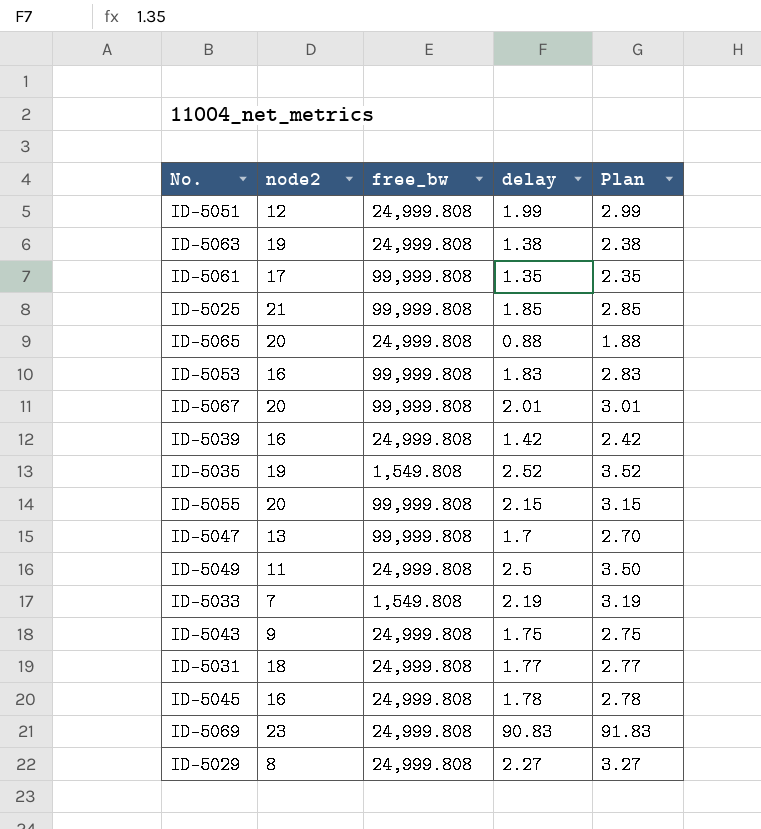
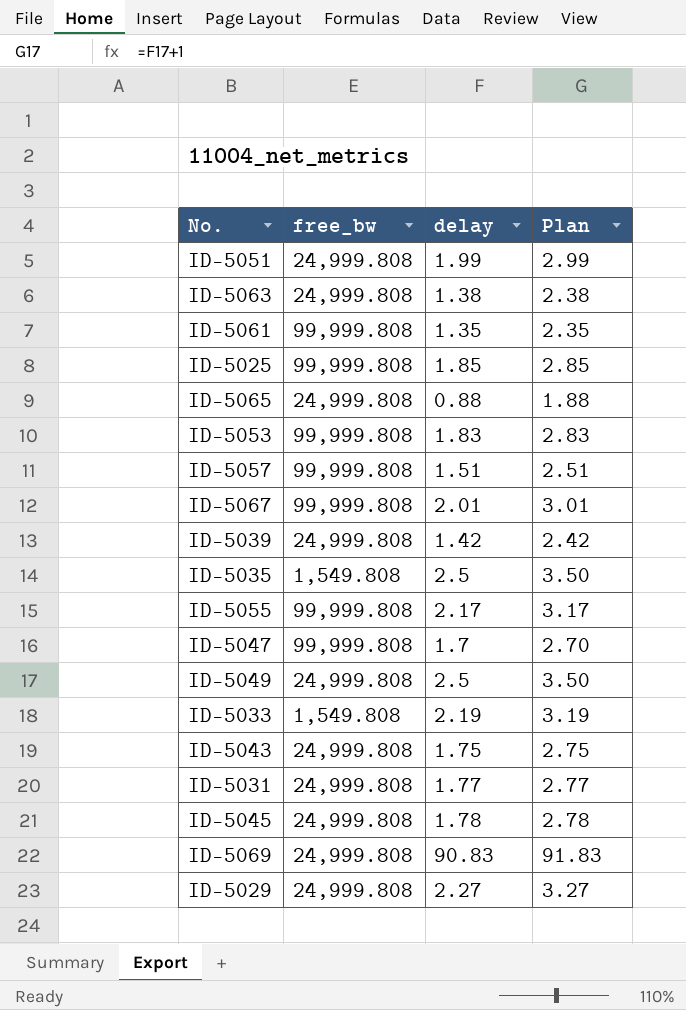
column node2 | position: 2 -> none
row ID-5057: none -> 99,999.808 | 1.51 | 2.51
ID-5035 | delay: 2.52 -> 2.5
ID-5035 | Plan: 3.52 -> 3.50
ID-5055 | delay: 2.15 -> 2.17
ID-5055 | Plan: 3.15 -> 3.17

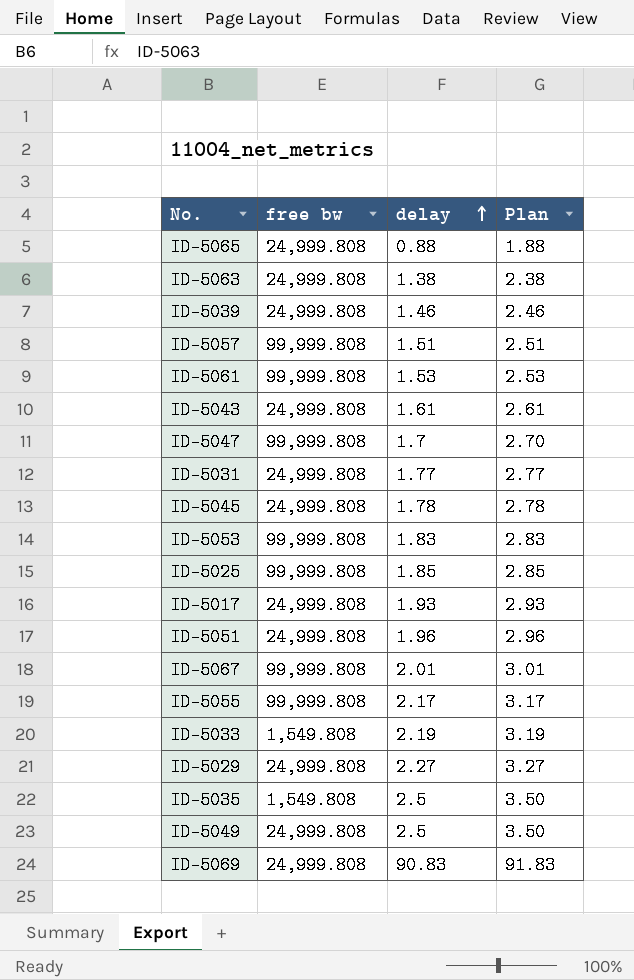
row order: none -> delay ascending
column name: free_bw -> free bw
ID-5039 | delay: 1.42 -> 1.46
ID-5039 | Plan: 2.42 -> 2.46
ID-5061 | delay: 1.35 -> 1.53
ID-5061 | Plan: 2.35 -> 2.53
ID-5043 | delay: 1.75 -> 1.61
ID-5043 | Plan: 2.75 -> 2.61
row ID-5017: none -> 24,999.808 | 1.93 | 2.93
ID-5051 | delay: 1.99 -> 1.96
ID-5051 | Plan: 2.99 -> 2.96

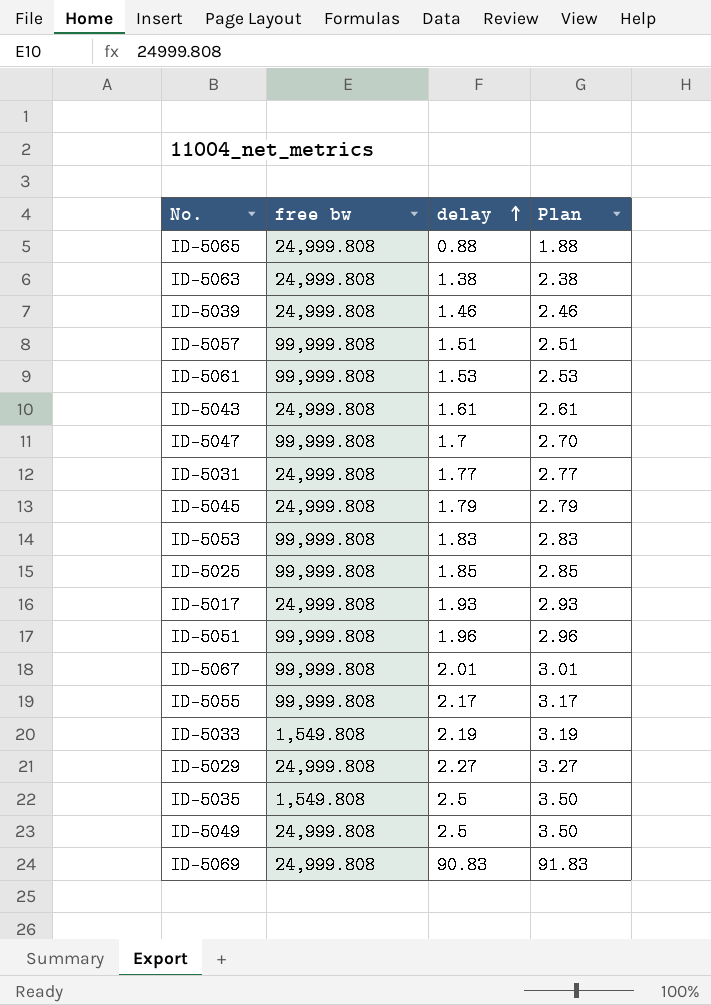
ID-5045 | delay: 1.78 -> 1.79
ID-5045 | Plan: 2.78 -> 2.79
ID-5051 | free bw: 24,999.808 -> 99,999.808

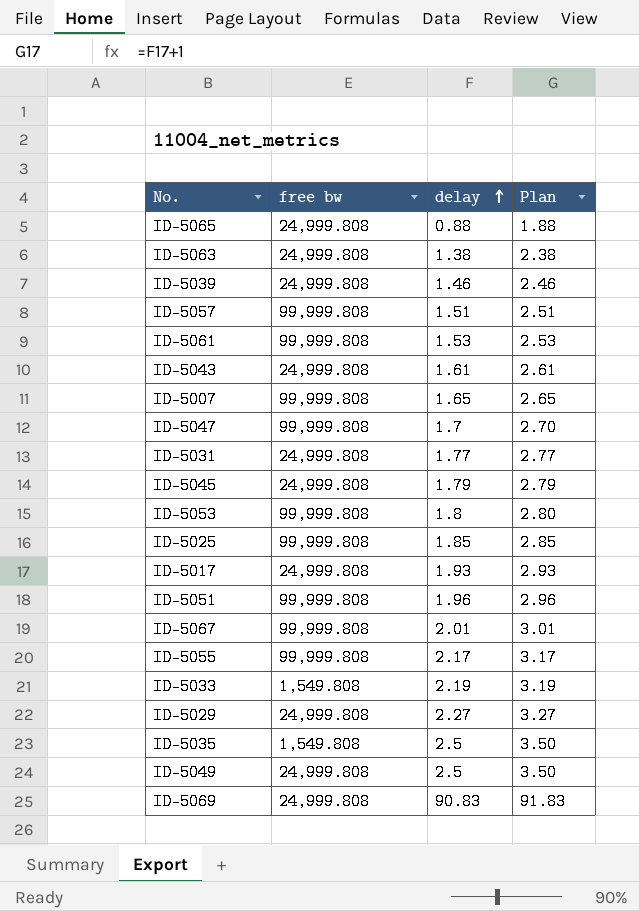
row ID-5007: none -> 99,999.808 | 1.65 | 2.65
ID-5053 | delay: 1.83 -> 1.8
ID-5053 | Plan: 2.83 -> 2.80

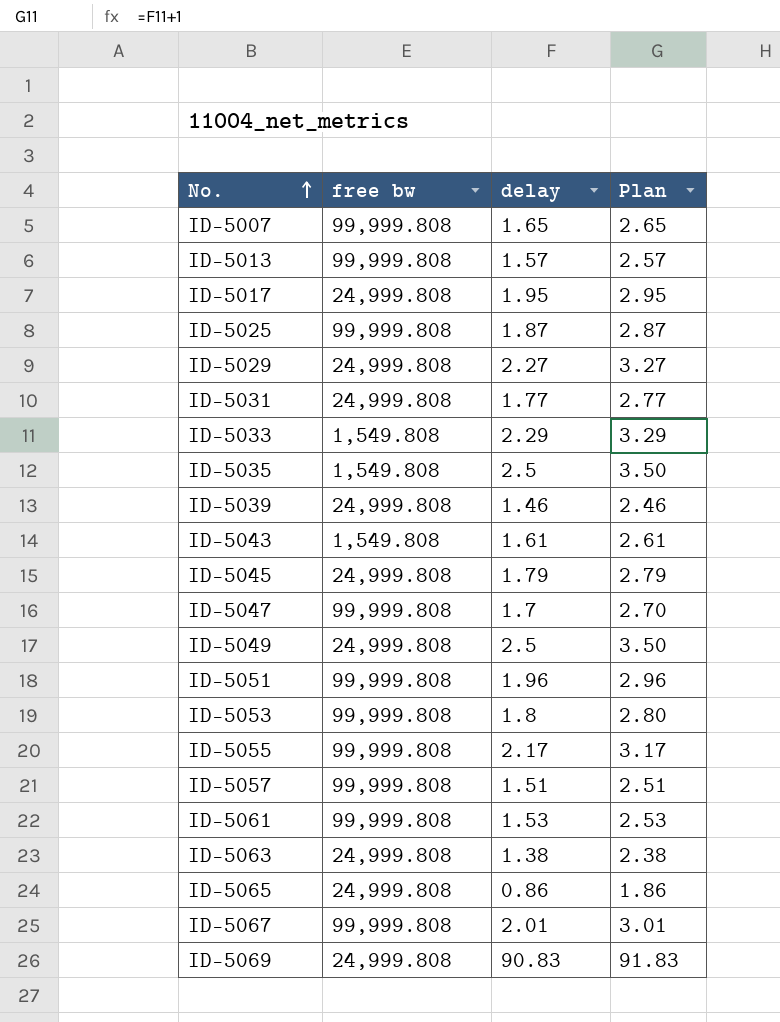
row order: delay ascending -> No. ascending
row ID-5013: none -> 99,999.808 | 1.57 | 2.57
ID-5017 | delay: 1.93 -> 1.95
ID-5017 | Plan: 2.93 -> 2.95
ID-5025 | delay: 1.85 -> 1.87
ID-5025 | Plan: 2.85 -> 2.87
ID-5033 | delay: 2.19 -> 2.29
ID-5033 | Plan: 3.19 -> 3.29
ID-5043 | free bw: 24,999.808 -> 1,549.808
ID-5065 | delay: 0.88 -> 0.86
ID-5065 | Plan: 1.88 -> 1.86

